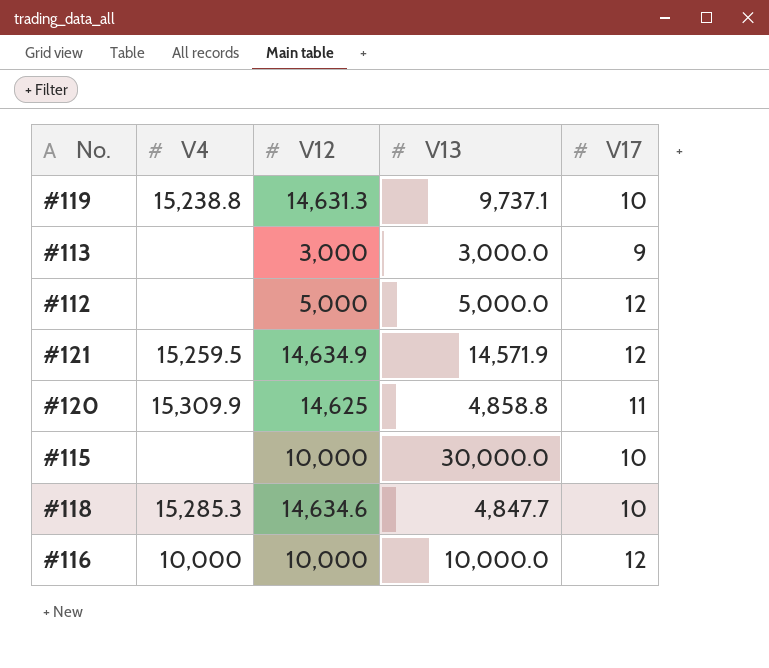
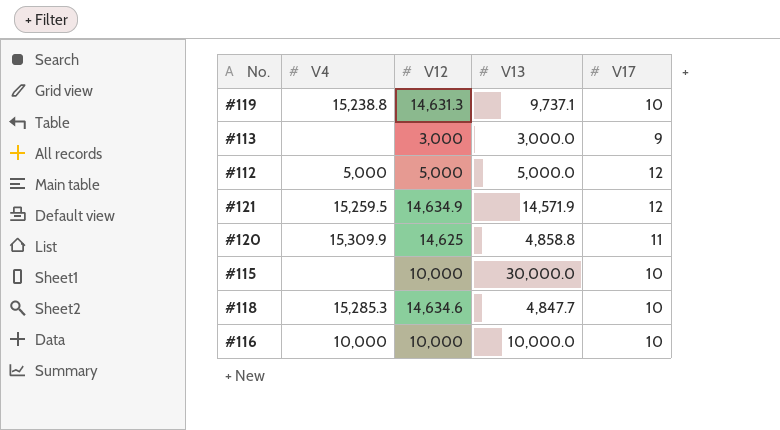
#112 | V4: none -> 5,000
#116 | V17: 12 -> 10

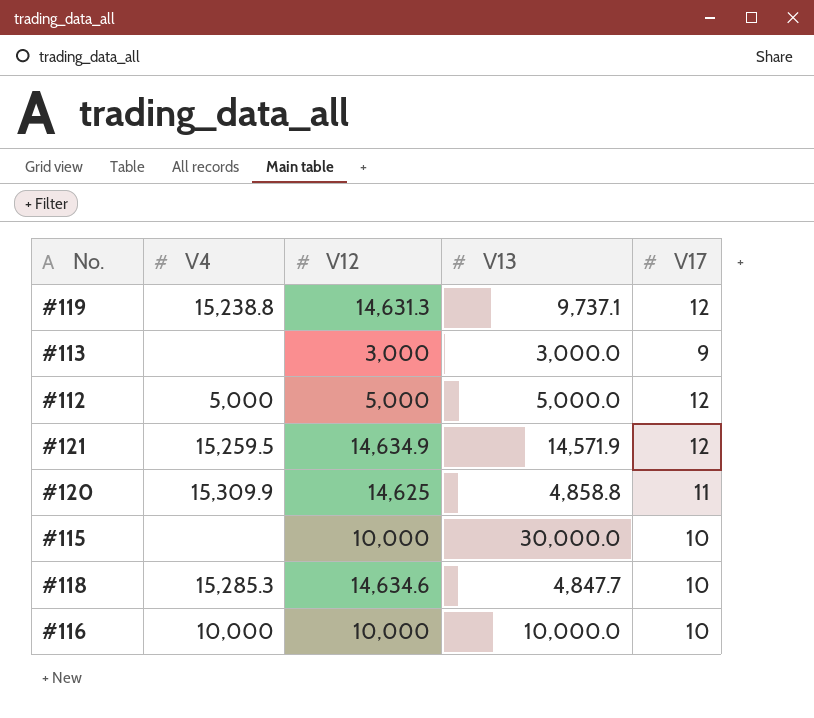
#119 | V17: 10 -> 12

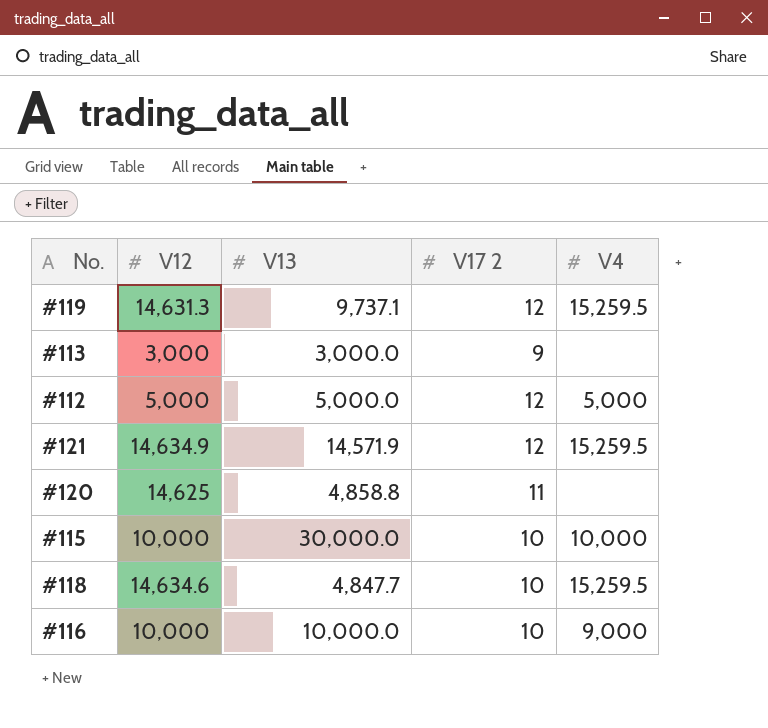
column name: V17 -> V17 2
column V4 | position: 2 -> 5
#119 | V4: 15,238.8 -> 15,259.5
#120 | V4: 15,309.9 -> none
#115 | V4: none -> 10,000
#118 | V4: 15,285.3 -> 15,259.5
#116 | V4: 10,000 -> 9,000

